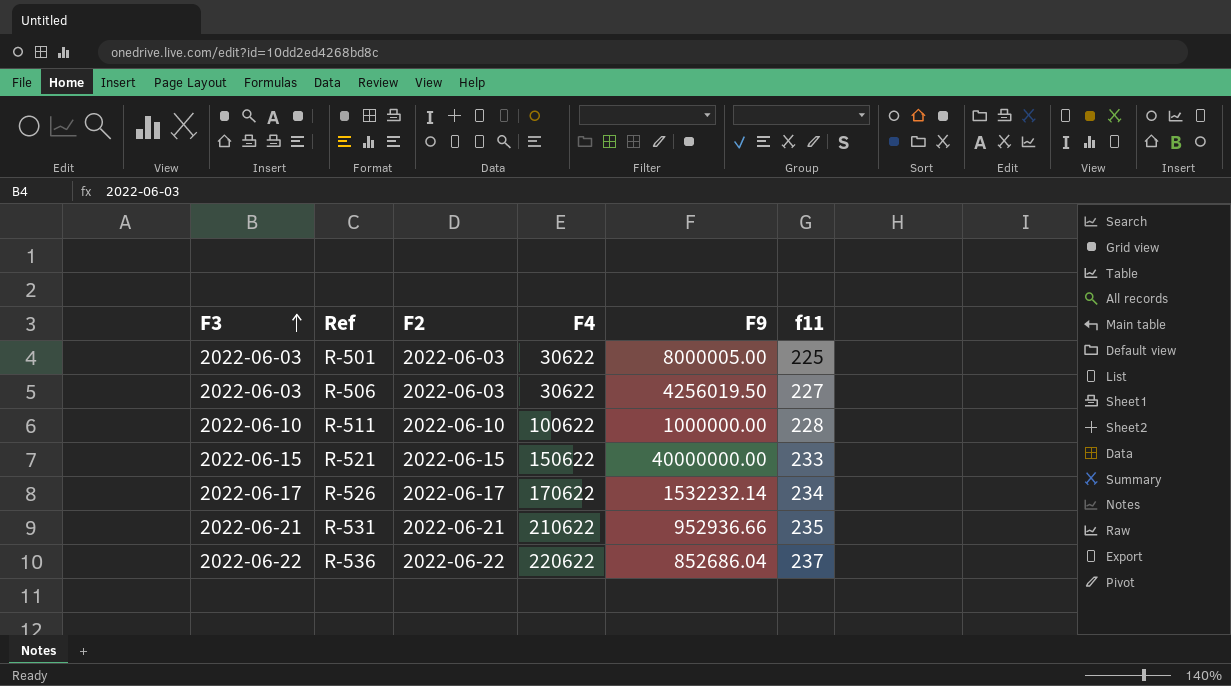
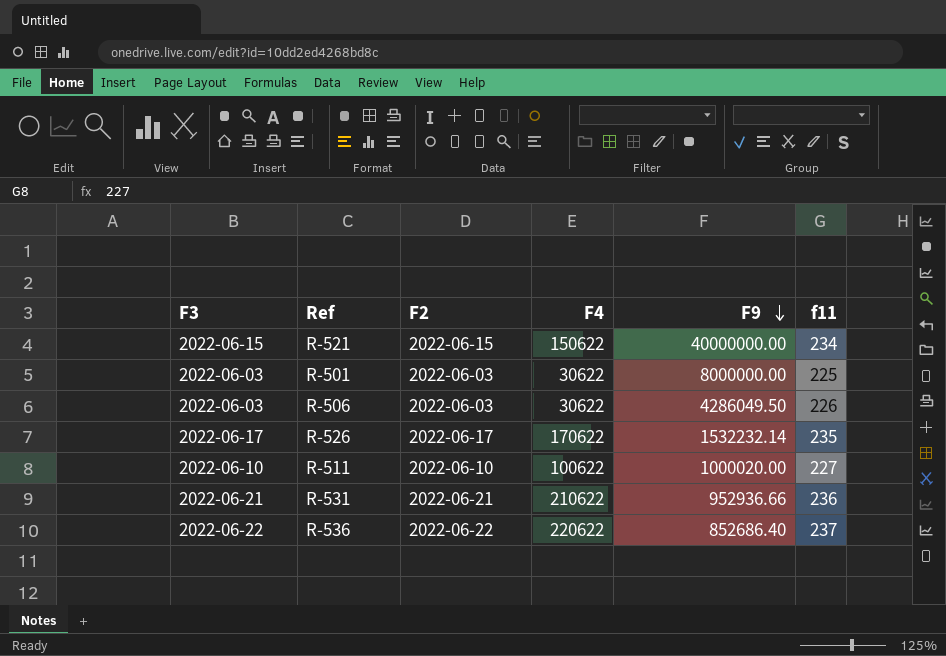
row order: F3 ascending -> F9 descending
R-521 | f11: 233 -> 234
R-501 | F9: 8000005.00 -> 8000000.00
R-506 | F9: 4256019.50 -> 4286049.50
R-506 | f11: 227 -> 226
R-526 | f11: 234 -> 235
R-511 | F9: 1000000.00 -> 1000020.00
R-511 | f11: 228 -> 227
R-531 | f11: 235 -> 236
R-536 | F9: 852686.04 -> 852686.40

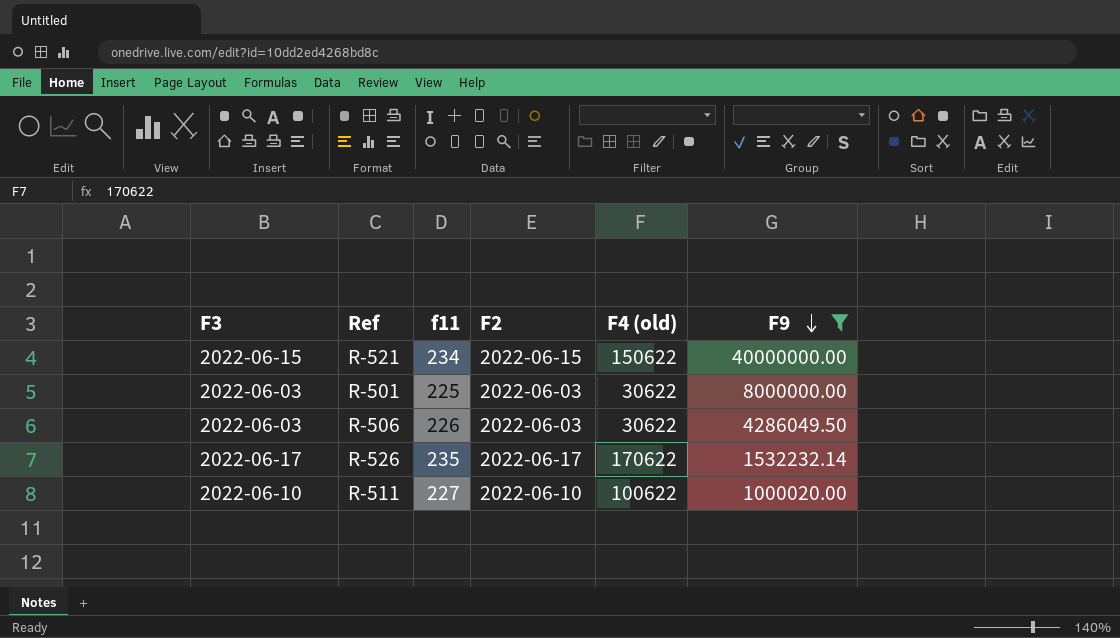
filter: none -> F9 >= 1000020.00
column f11 | position: 6 -> 3
column name: F4 -> F4 (old)

